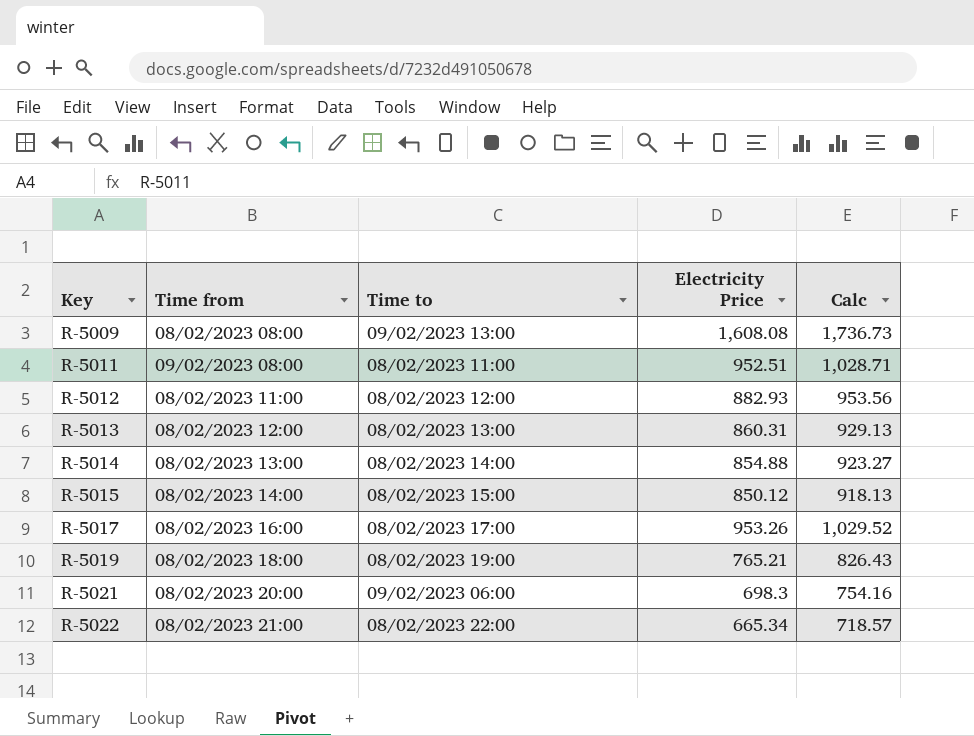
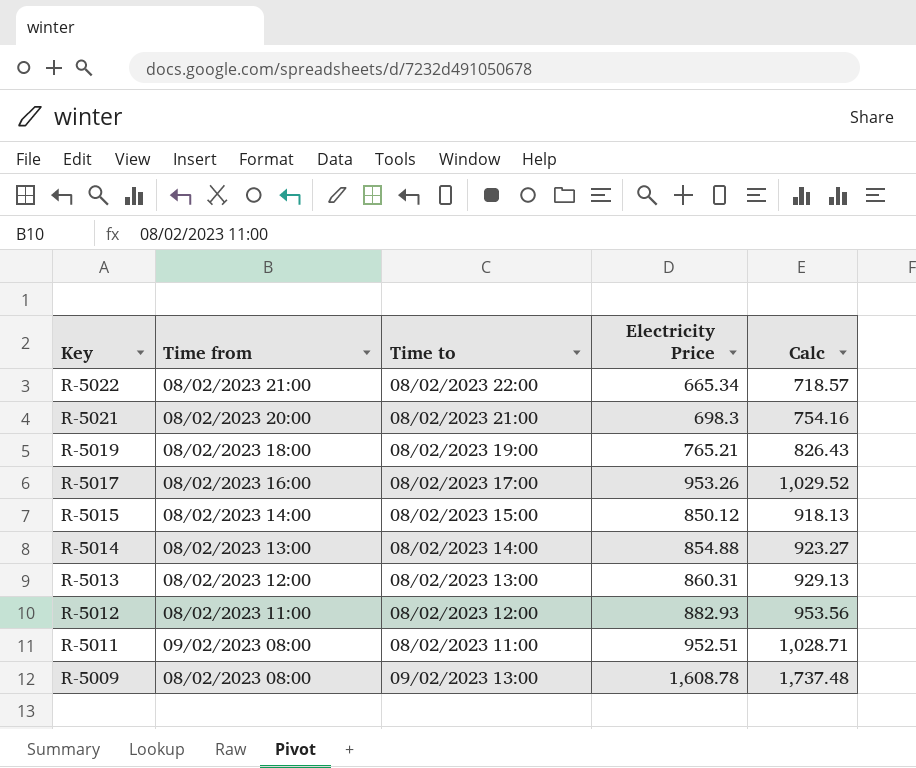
row order: Key ascending -> Key descending
R-5021 | Time to: 09/02/2023 06:00 -> 08/02/2023 21:00
R-5009 | Electricity Price: 1,608.08 -> 1,608.78
R-5009 | Calc: 1,736.73 -> 1,737.48

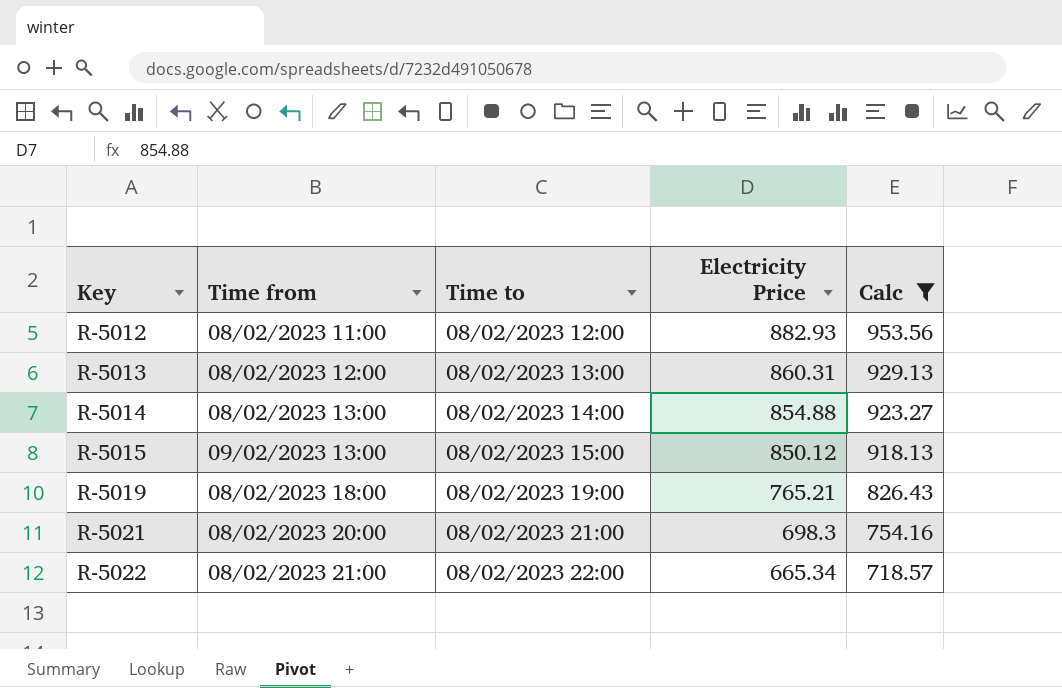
filter: none -> Calc <= 953.56
row order: Key descending -> Key ascending
R-5015 | Time from: 08/02/2023 14:00 -> 09/02/2023 13:00

